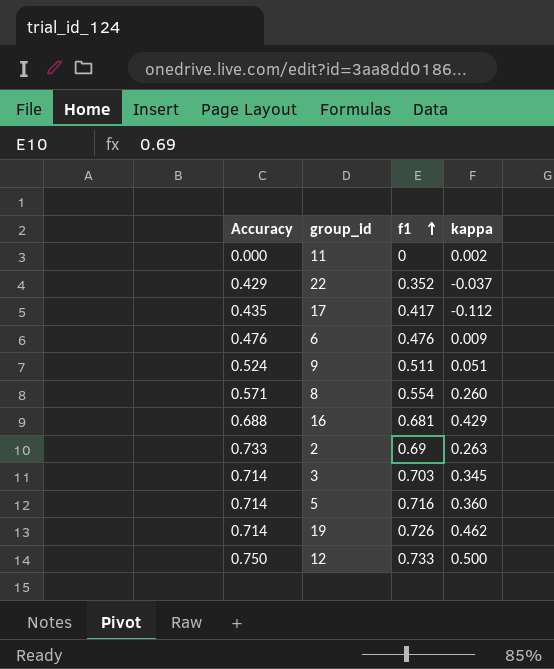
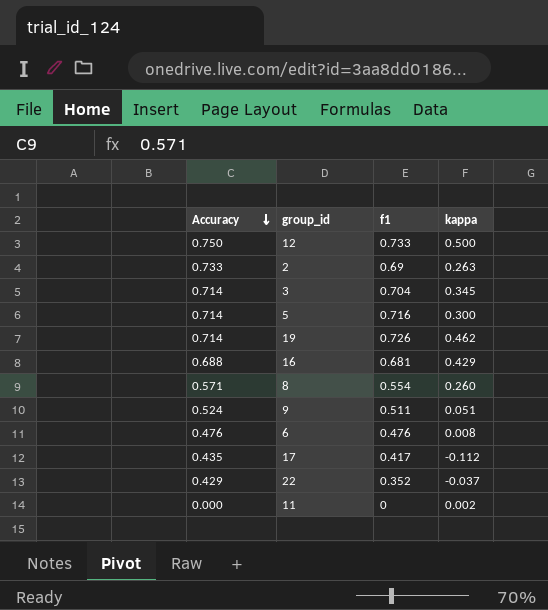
row order: f1 ascending -> Accuracy descending
3 | f1: 0.703 -> 0.704
5 | kappa: 0.360 -> 0.300
6 | kappa: 0.009 -> 0.008

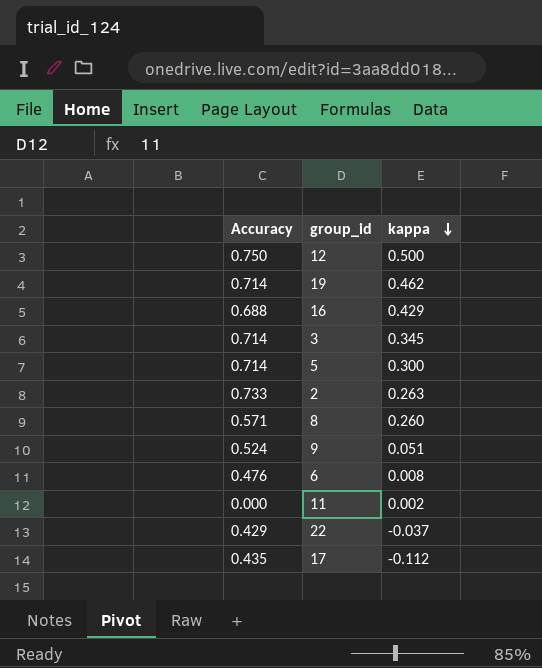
row order: Accuracy descending -> kappa descending
column f1 | position: 3 -> none

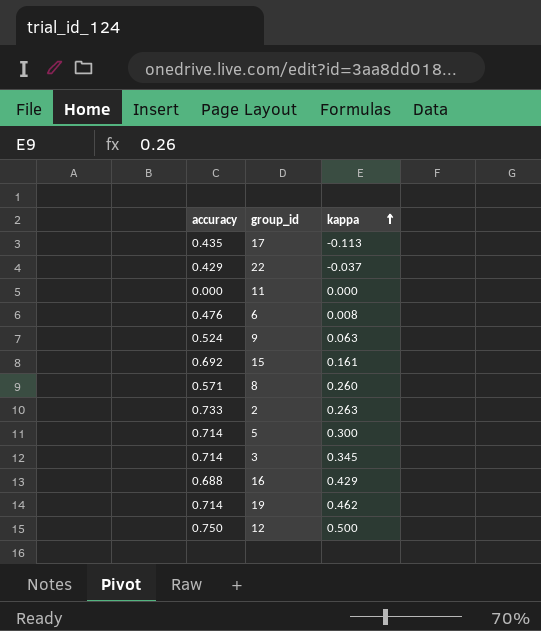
row order: kappa descending -> kappa ascending
column name: Accuracy -> accuracy
17 | kappa: -0.112 -> -0.113
11 | kappa: 0.002 -> 0.000
9 | kappa: 0.051 -> 0.063
row 15: none -> 0.692 | 0.161

